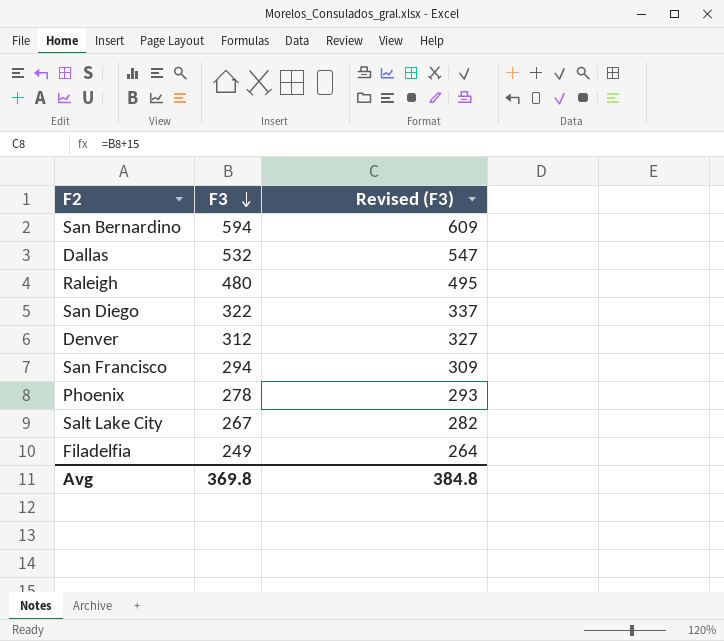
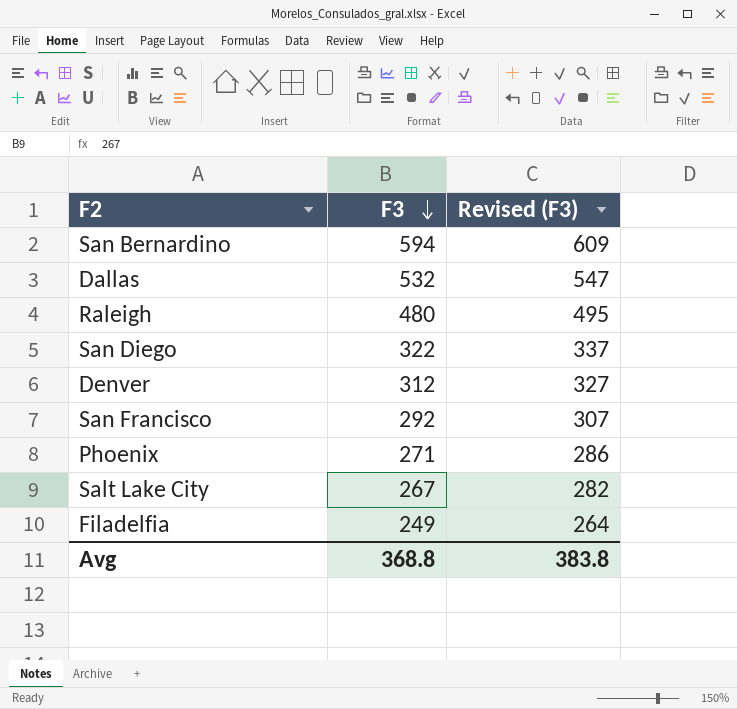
San Francisco | F3: 294 -> 292
San Francisco | Revised (F3): 309 -> 307
Phoenix | F3: 278 -> 271
Phoenix | Revised (F3): 293 -> 286
Avg | F3: 369.8 -> 368.8
Avg | Revised (F3): 384.8 -> 383.8

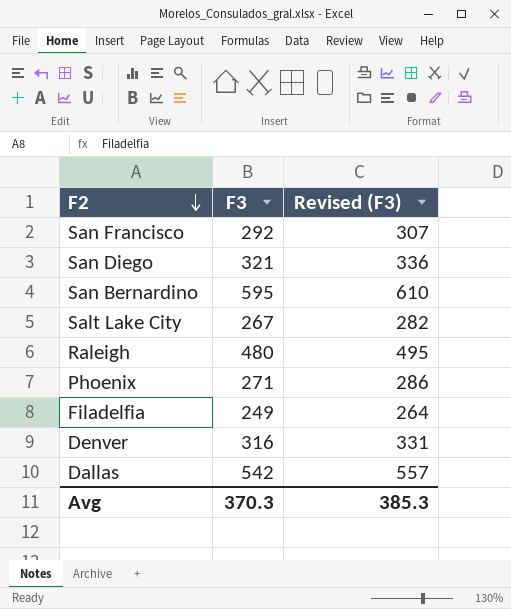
row order: F3 descending -> F2 descending
San Diego | F3: 322 -> 321
San Diego | Revised (F3): 337 -> 336
San Bernardino | F3: 594 -> 595
San Bernardino | Revised (F3): 609 -> 610
Denver | F3: 312 -> 316
Denver | Revised (F3): 327 -> 331
Dallas | F3: 532 -> 542
Dallas | Revised (F3): 547 -> 557
Avg | F3: 368.8 -> 370.3
Avg | Revised (F3): 383.8 -> 385.3

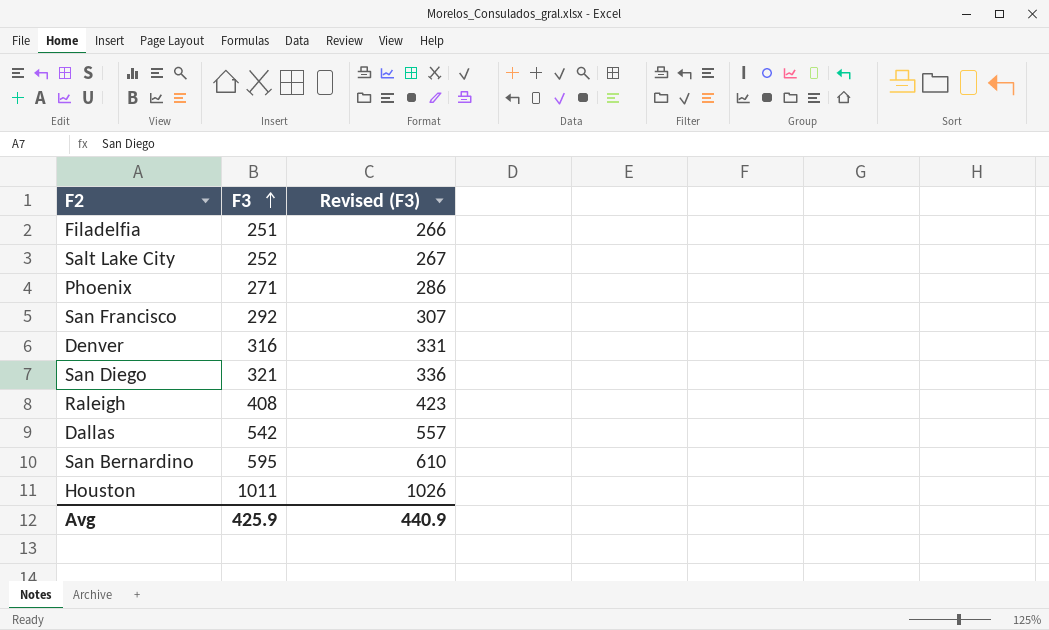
row order: F2 descending -> F3 ascending
Filadelfia | F3: 249 -> 251
Filadelfia | Revised (F3): 264 -> 266
Salt Lake City | F3: 267 -> 252
Salt Lake City | Revised (F3): 282 -> 267
Raleigh | F3: 480 -> 408
Raleigh | Revised (F3): 495 -> 423
row Houston: none -> 1011 | 1026
Avg | F3: 370.3 -> 425.9
Avg | Revised (F3): 385.3 -> 440.9

